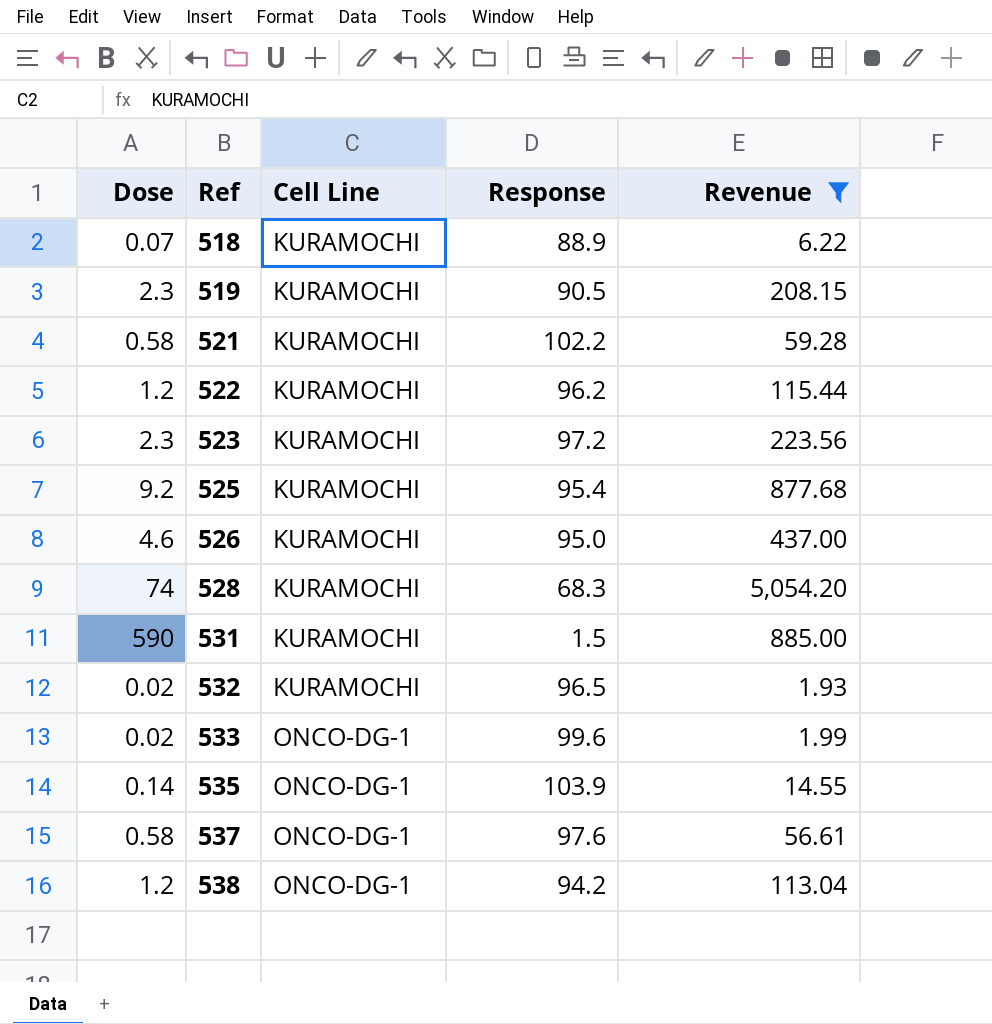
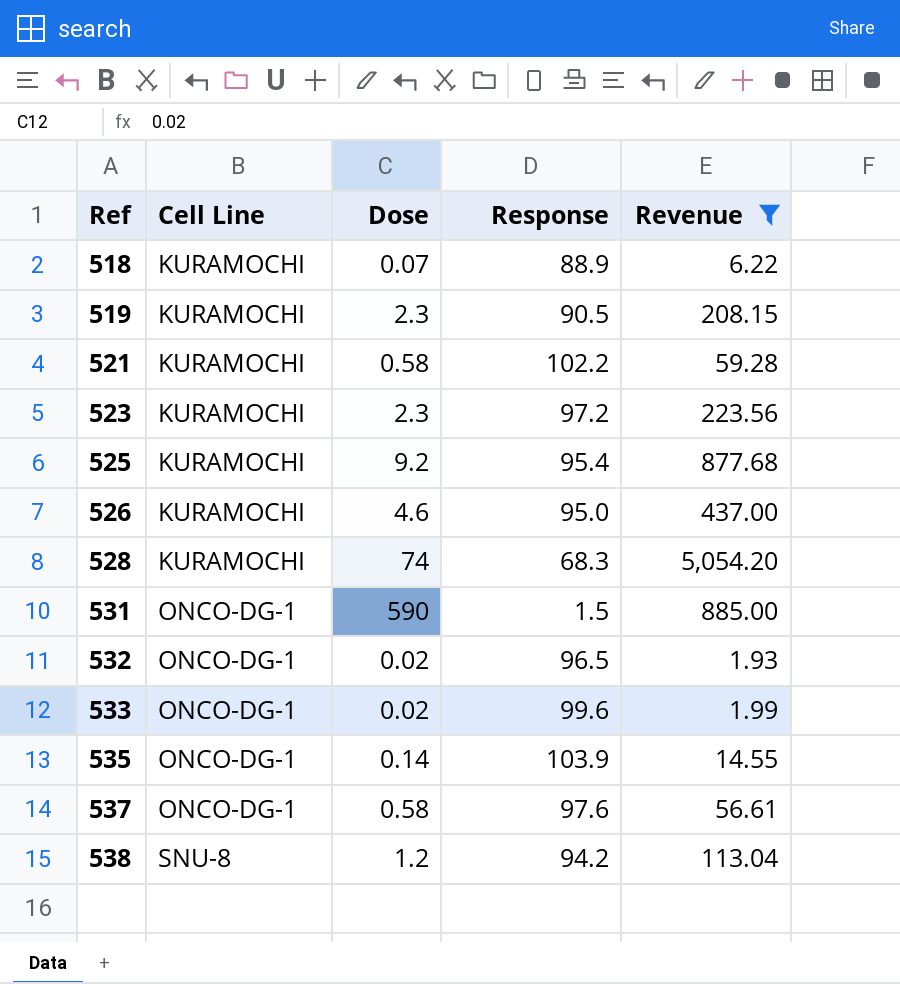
column Dose | position: 1 -> 3
row 522: 1.2 | KURAMOCHI | 96.2 | 115.44 -> none
531 | Cell Line: KURAMOCHI -> ONCO-DG-1
532 | Cell Line: KURAMOCHI -> ONCO-DG-1
538 | Cell Line: ONCO-DG-1 -> SNU-8

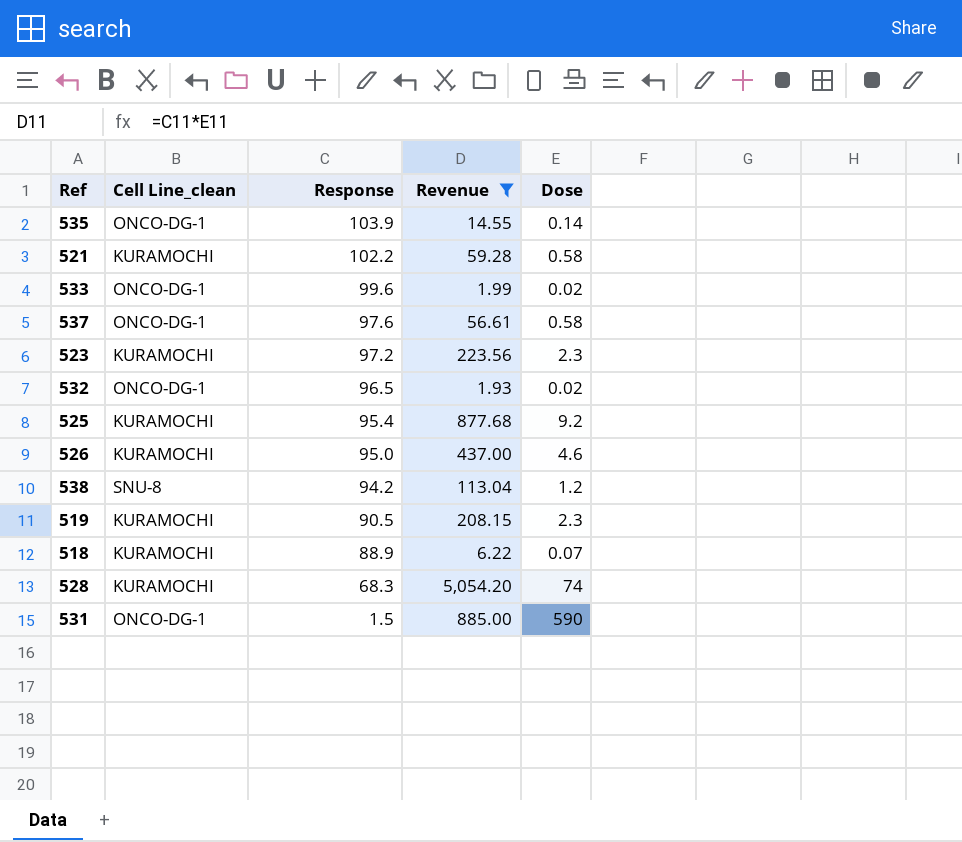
row order: Ref ascending -> Response descending
column name: Cell Line -> Cell Line_clean
column Dose | position: 3 -> 5

